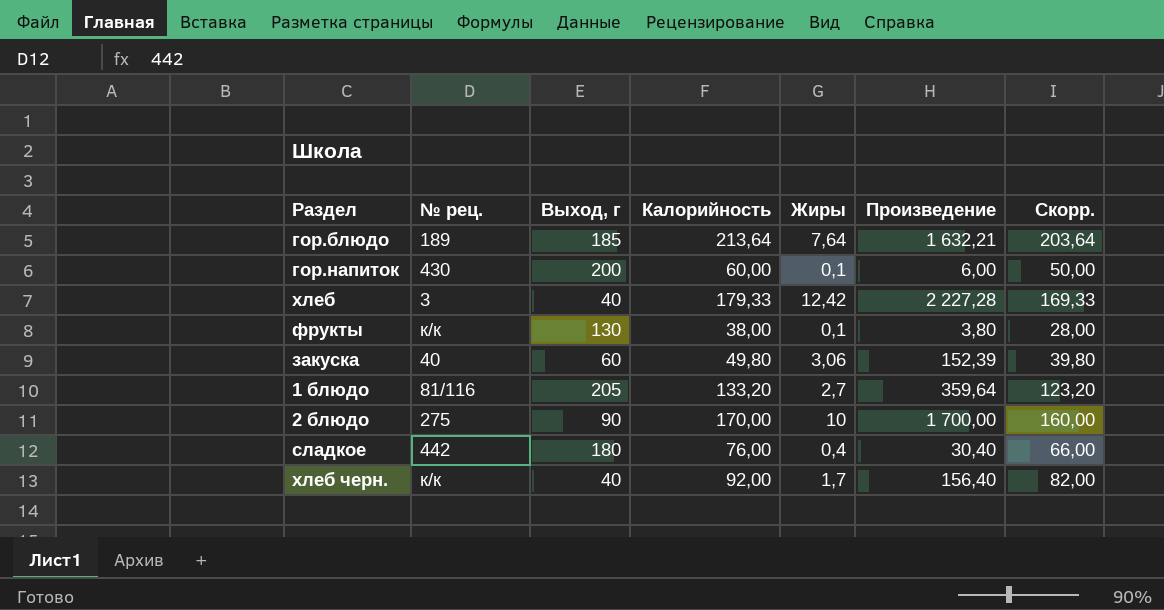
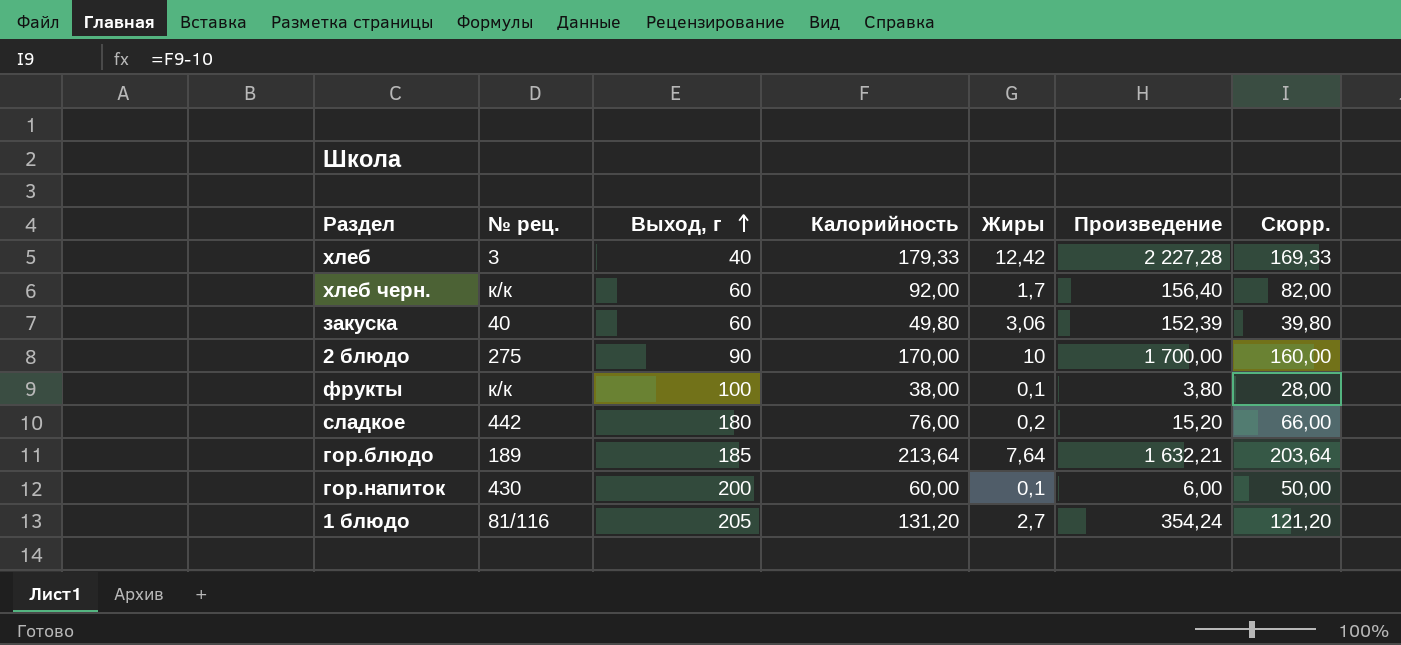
row order: none -> Выход, г ascending
хлеб черн. | Выход, г: 40 -> 60
фрукты | Выход, г: 130 -> 100
сладкое | Жиры: 0,4 -> 0,2
сладкое | Произведение: 30,40 -> 15,20
1 блюдо | Калорийность: 133,20 -> 131,20
1 блюдо | Произведение: 359,64 -> 354,24
1 блюдо | Скорр.: 123,20 -> 121,20

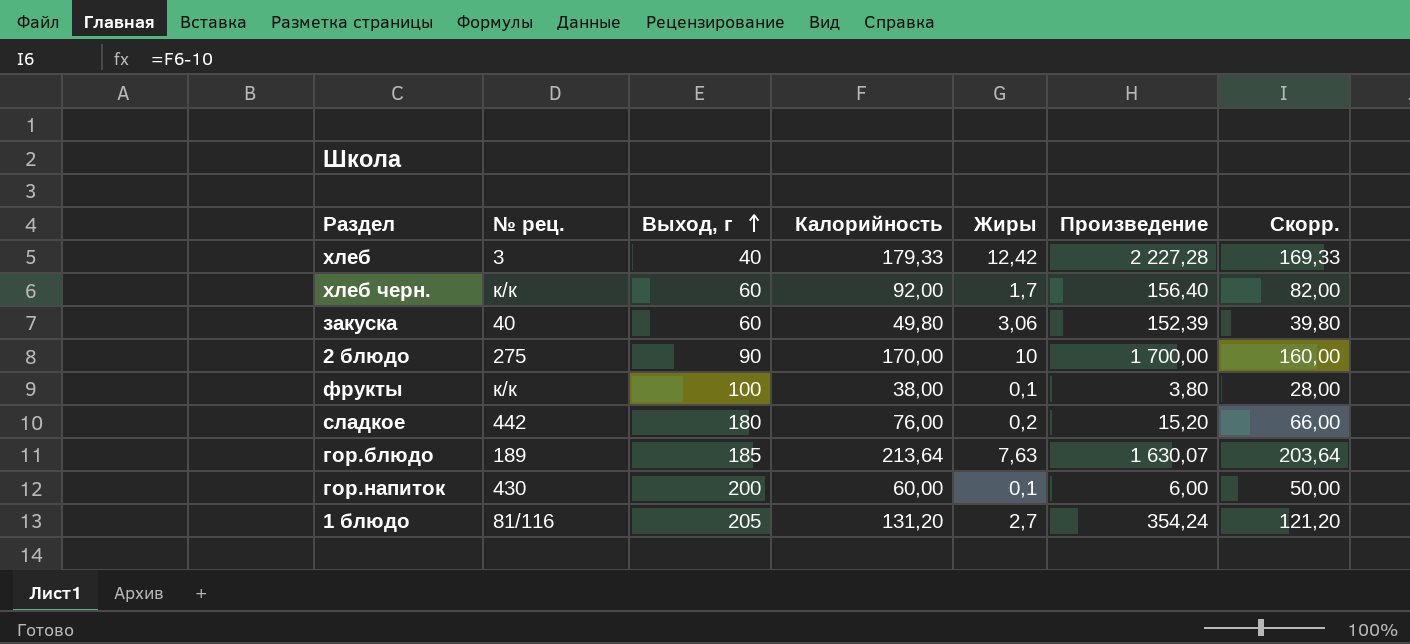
гор.блюдо | Жиры: 7,64 -> 7,63
гор.блюдо | Произведение: 1 632,21 -> 1 630,07

